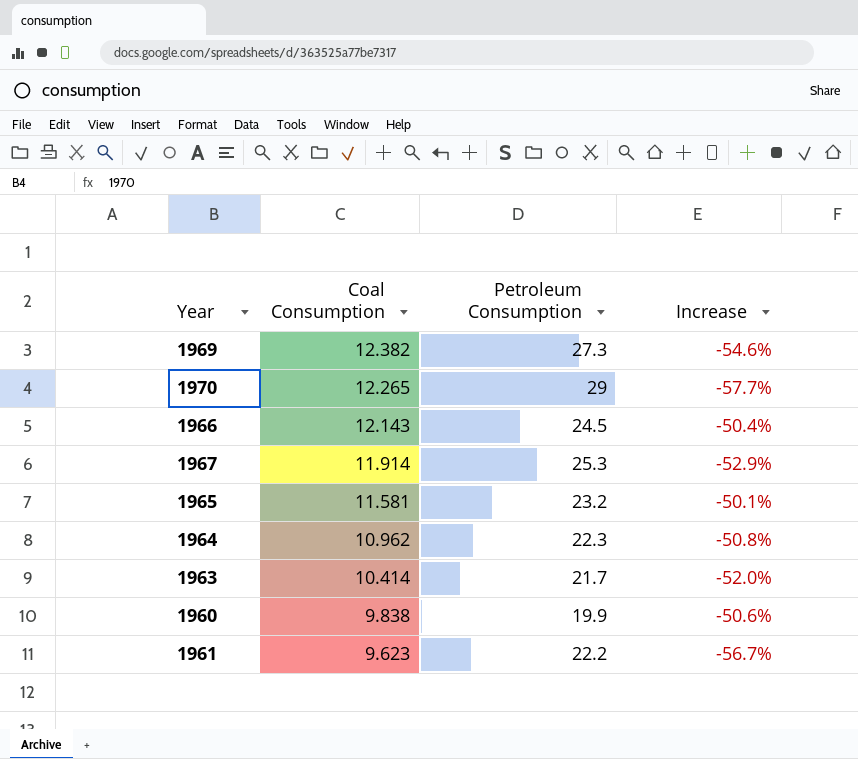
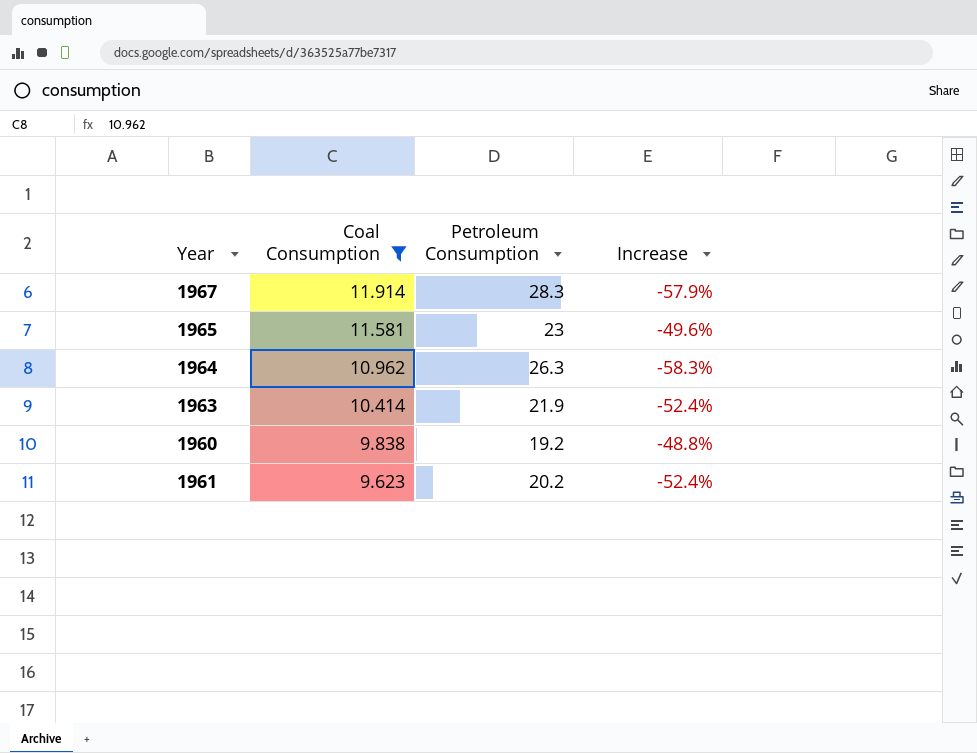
filter: none -> Coal Consumption <= 11.914
1967 | Petroleum Consumption: 25.3 -> 28.3
1967 | Increase: -52.9% -> -57.9%
1965 | Petroleum Consumption: 23.2 -> 23
1965 | Increase: -50.1% -> -49.6%
1964 | Petroleum Consumption: 22.3 -> 26.3
1964 | Increase: -50.8% -> -58.3%
1963 | Petroleum Consumption: 21.7 -> 21.9
1963 | Increase: -52.0% -> -52.4%
1960 | Petroleum Consumption: 19.9 -> 19.2
1960 | Increase: -50.6% -> -48.8%
1961 | Petroleum Consumption: 22.2 -> 20.2
1961 | Increase: -56.7% -> -52.4%

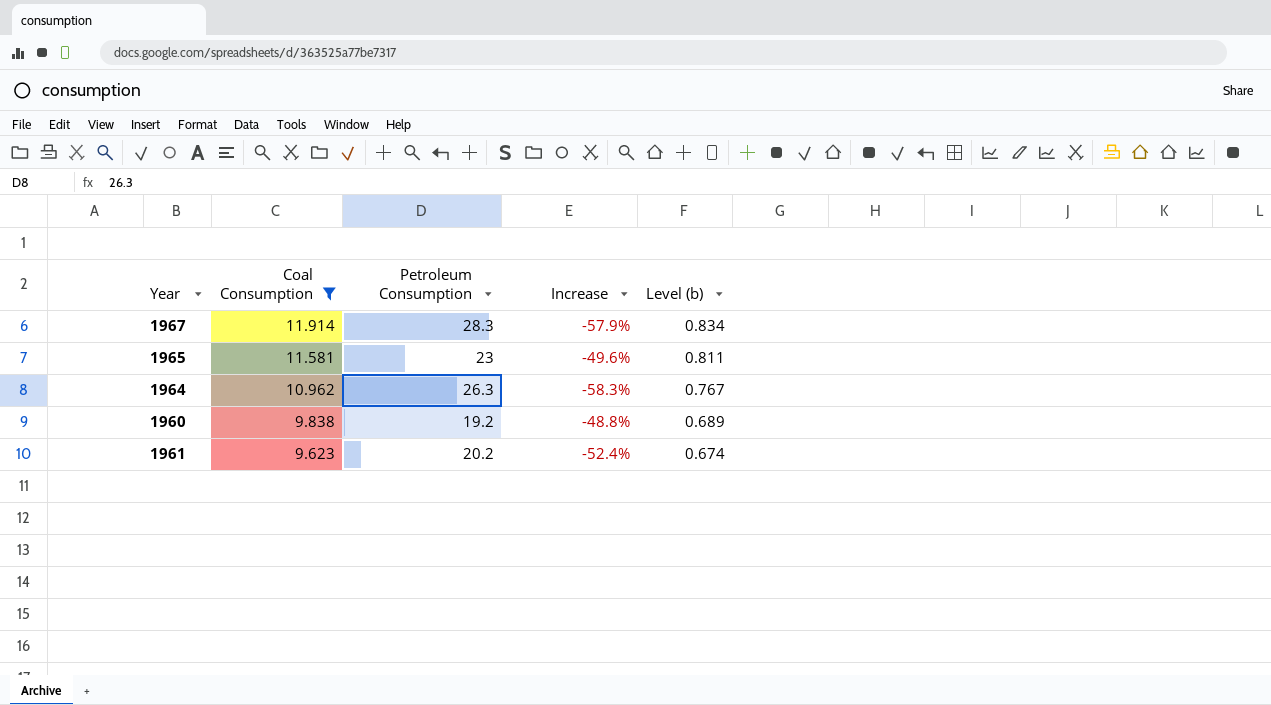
column Level (b) | formula: none -> [Coal Consumption] * 0.07
row 1963: 10.414 | 21.9 | -52.4% -> none

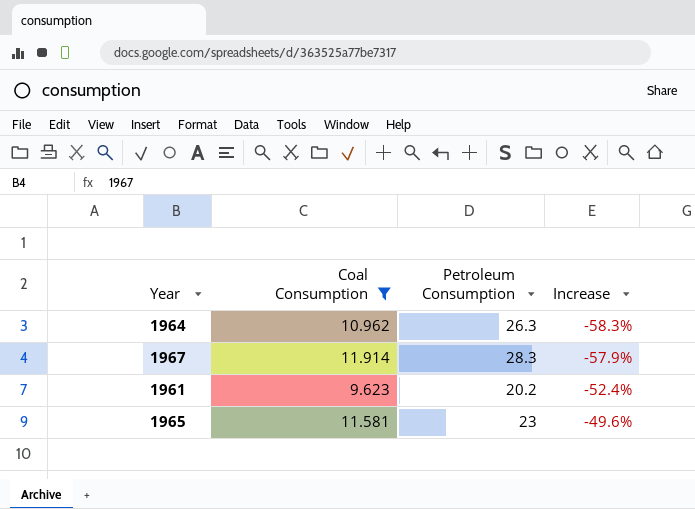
row order: Coal Consumption descending -> Increase ascending
column Level (b) | formula: [Coal Consumption] * 0.07 -> none
row 1960: 9.838 | 19.2 | -48.8% | 0.689 -> none

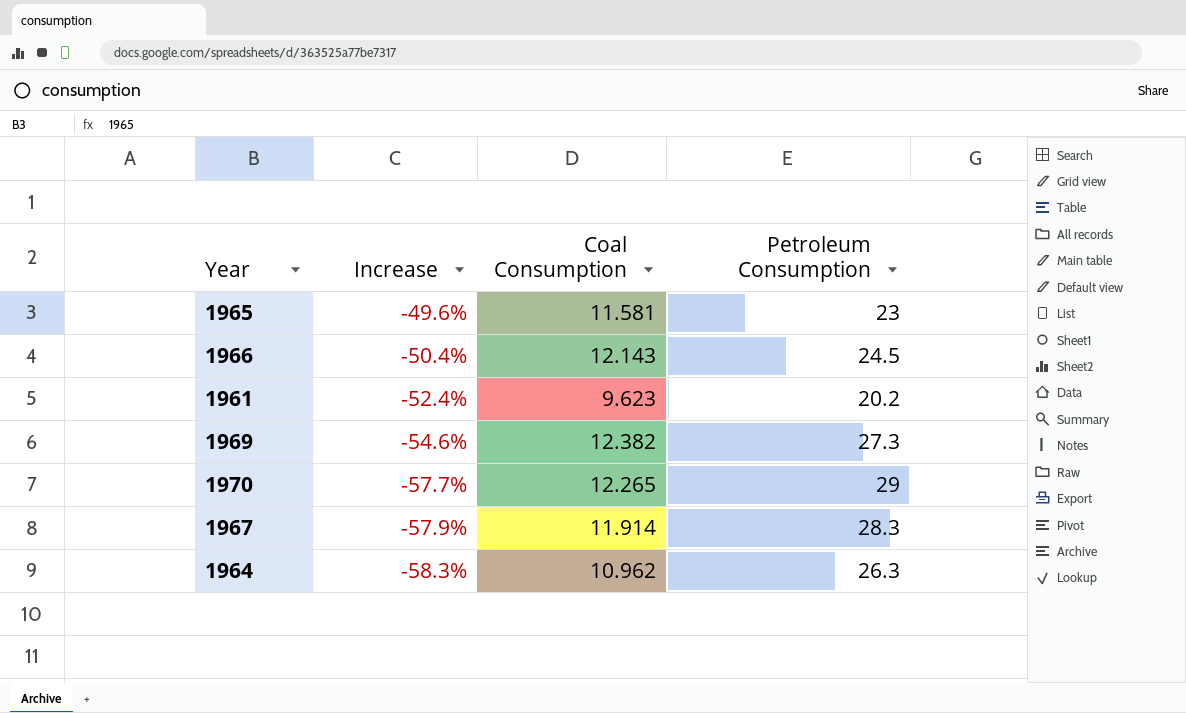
filter: Coal Consumption <= 11.914 -> none
row order: Increase ascending -> Increase descending
column Increase | position: 4 -> 2

